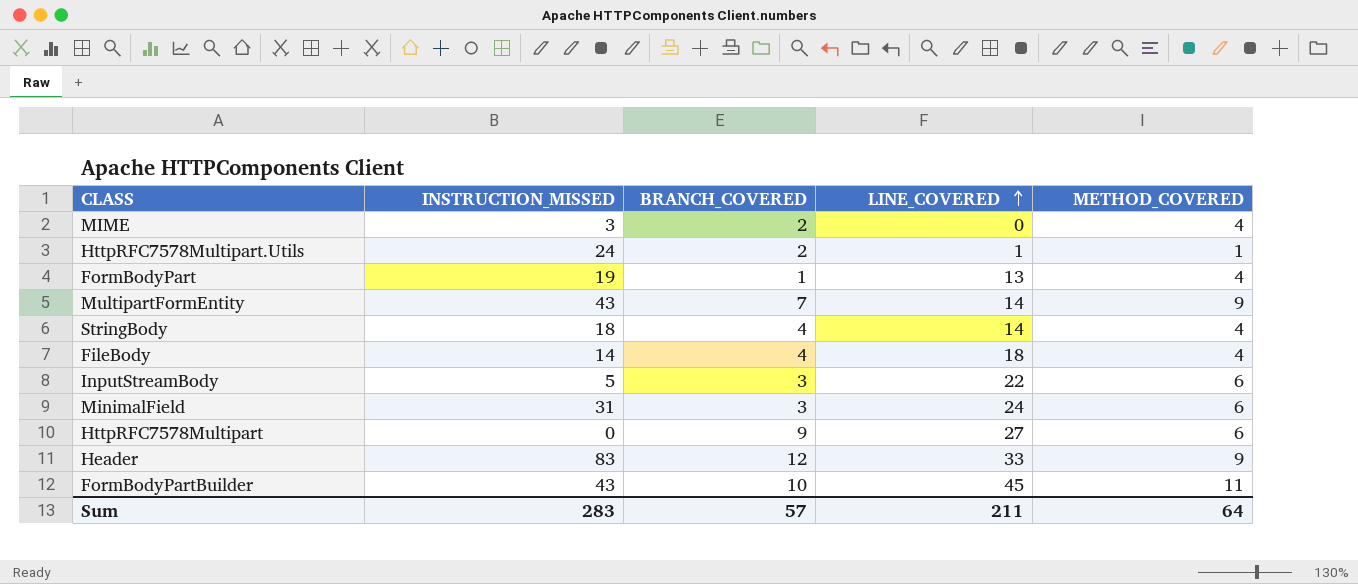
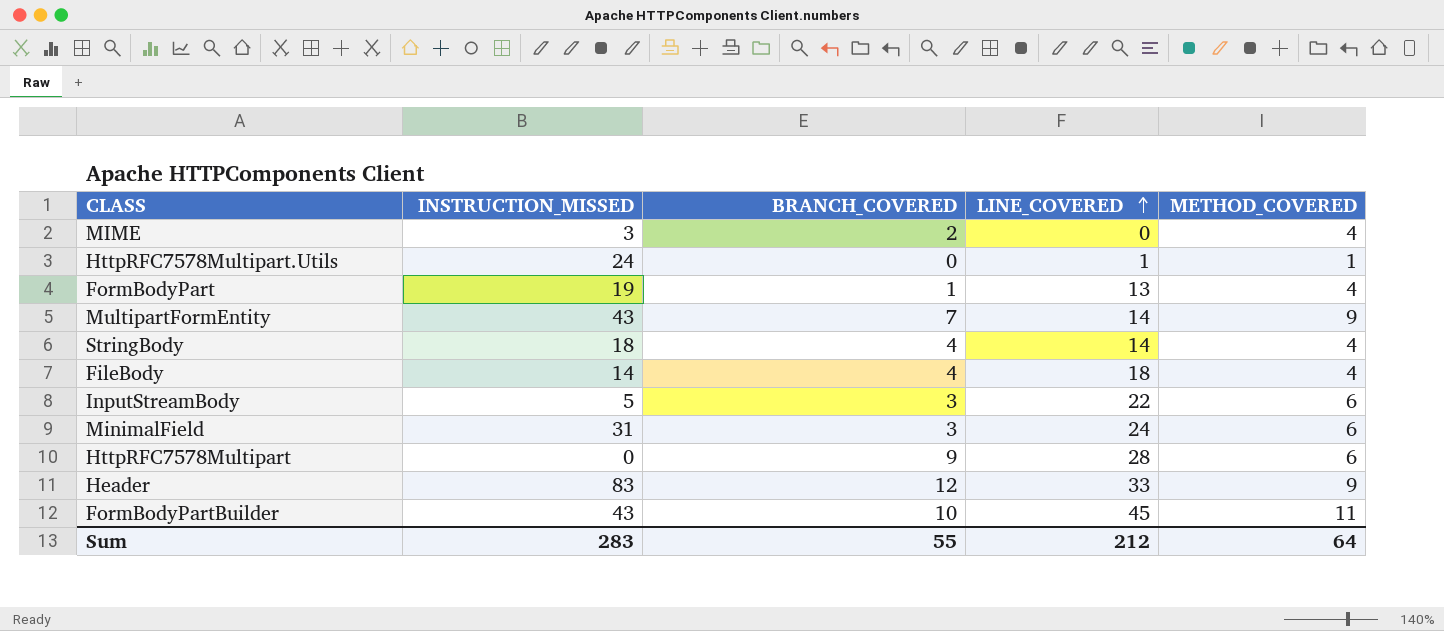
HttpRFC7578Multipart.Utils | BRANCH_COVERED: 2 -> 0
HttpRFC7578Multipart | LINE_COVERED: 27 -> 28
Sum | BRANCH_COVERED: 57 -> 55
Sum | LINE_COVERED: 211 -> 212

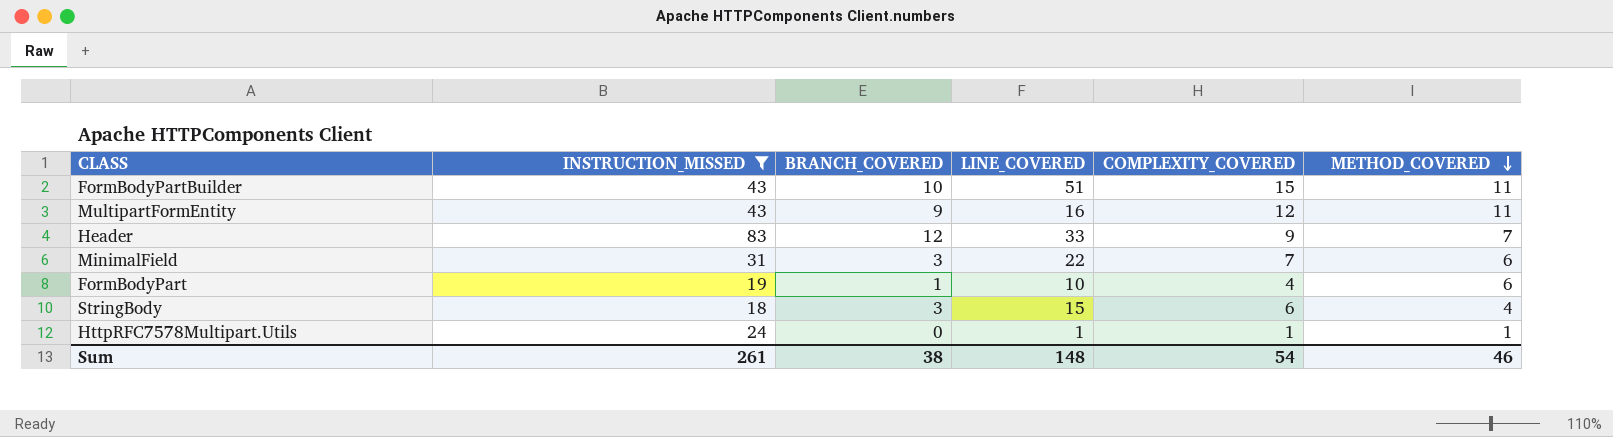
filter: none -> INSTRUCTION_MISSED >= 18
row order: LINE_COVERED ascending -> METHOD_COVERED descending
column COMPLEXITY_COVERED | position: none -> 5
FormBodyPartBuilder | LINE_COVERED: 45 -> 51
MultipartFormEntity | BRANCH_COVERED: 7 -> 9
MultipartFormEntity | LINE_COVERED: 14 -> 16
MultipartFormEntity | METHOD_COVERED: 9 -> 11
Header | METHOD_COVERED: 9 -> 7
MinimalField | LINE_COVERED: 24 -> 22
FormBodyPart | LINE_COVERED: 13 -> 10
FormBodyPart | METHOD_COVERED: 4 -> 6
StringBody | BRANCH_COVERED: 4 -> 3
StringBody | LINE_COVERED: 14 -> 15
Sum | INSTRUCTION_MISSED: 283 -> 261
Sum | BRANCH_COVERED: 55 -> 38
Sum | LINE_COVERED: 212 -> 148
Sum | METHOD_COVERED: 64 -> 46

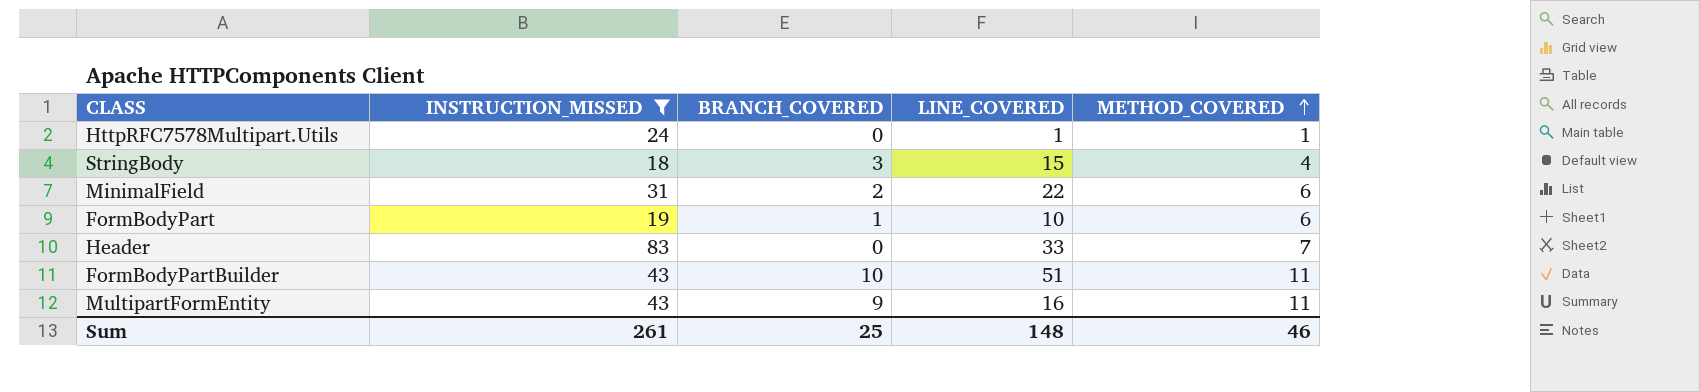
row order: METHOD_COVERED descending -> METHOD_COVERED ascending
column COMPLEXITY_COVERED | position: 5 -> none
MinimalField | BRANCH_COVERED: 3 -> 2
Header | BRANCH_COVERED: 12 -> 0
Sum | BRANCH_COVERED: 38 -> 25

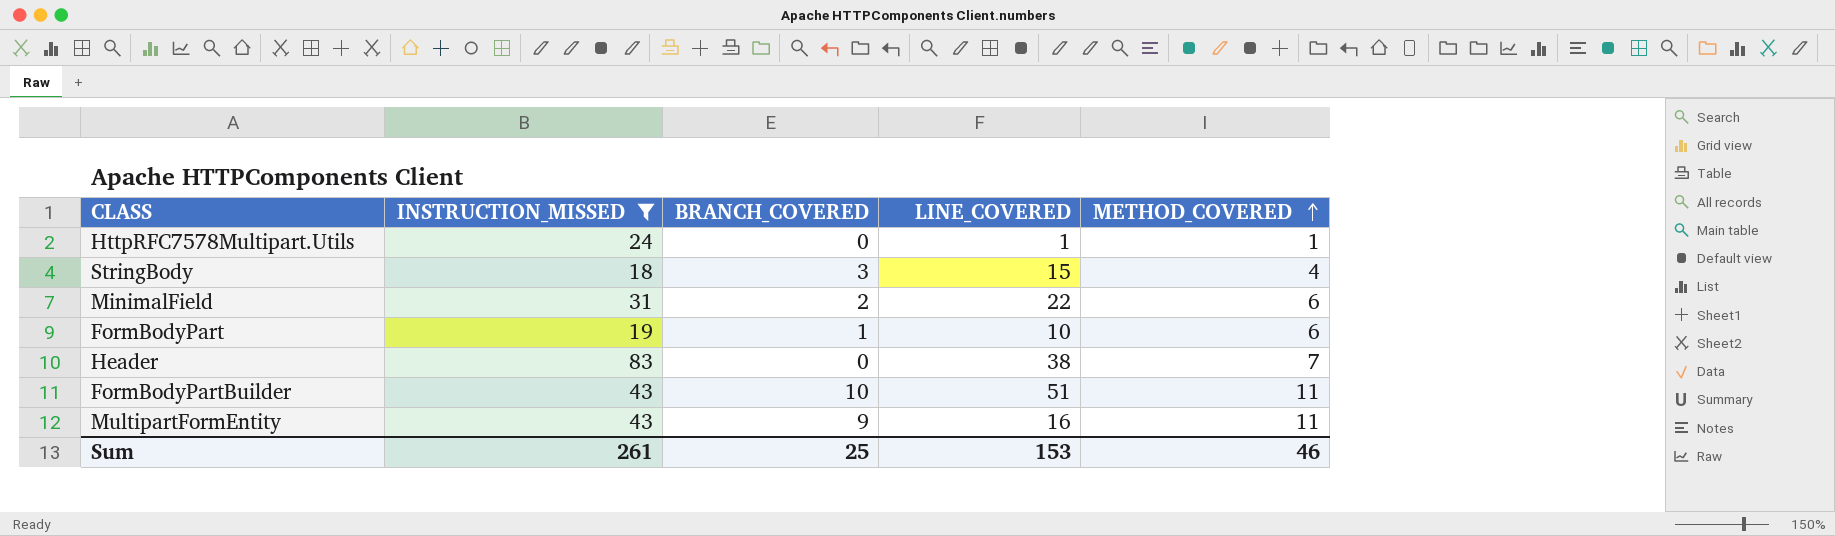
Header | LINE_COVERED: 33 -> 38
Sum | LINE_COVERED: 148 -> 153

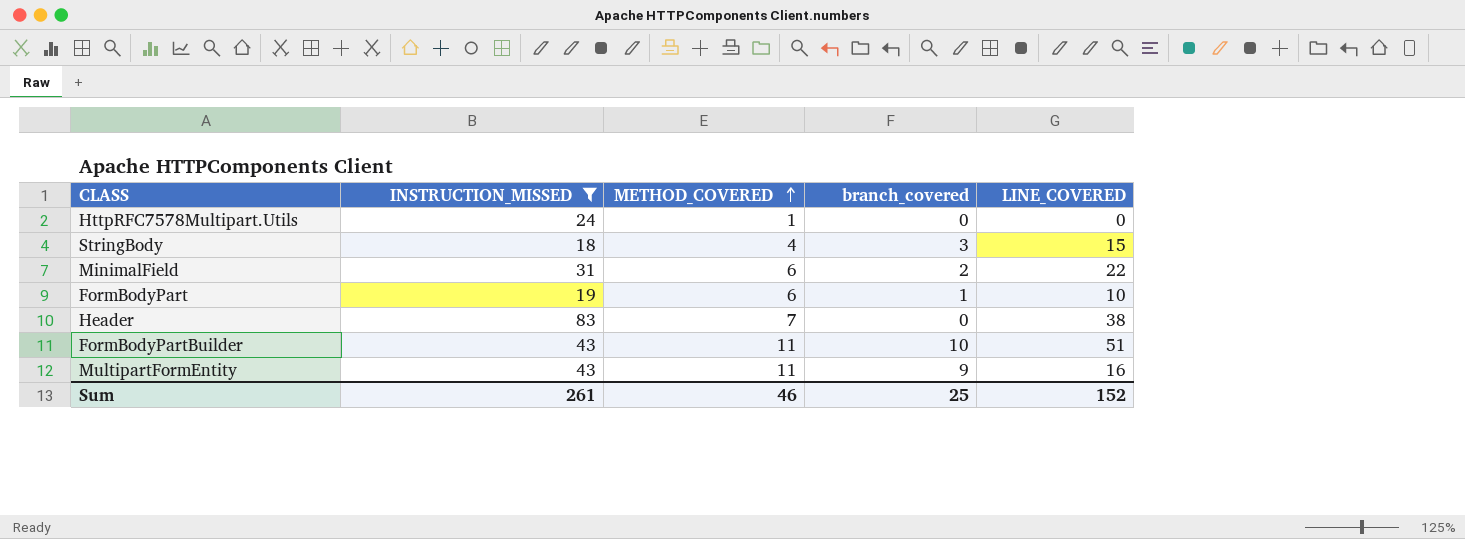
column METHOD_COVERED | position: 5 -> 3
column name: BRANCH_COVERED -> branch_covered
HttpRFC7578Multipart.Utils | LINE_COVERED: 1 -> 0
Sum | LINE_COVERED: 153 -> 152

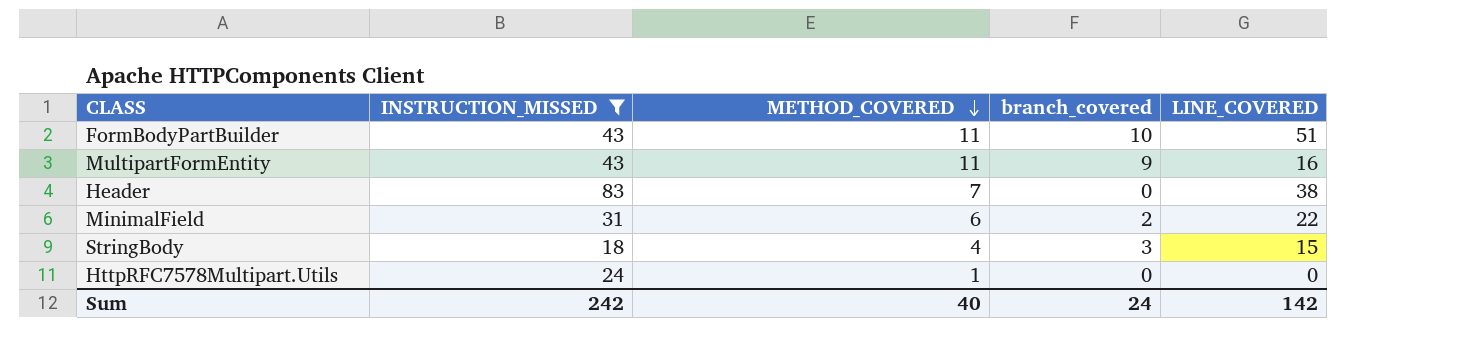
row order: METHOD_COVERED ascending -> METHOD_COVERED descending
row FormBodyPart: 19 | 6 | 1 | 10 -> none
Sum | INSTRUCTION_MISSED: 261 -> 242
Sum | METHOD_COVERED: 46 -> 40
Sum | branch_covered: 25 -> 24
Sum | LINE_COVERED: 152 -> 142

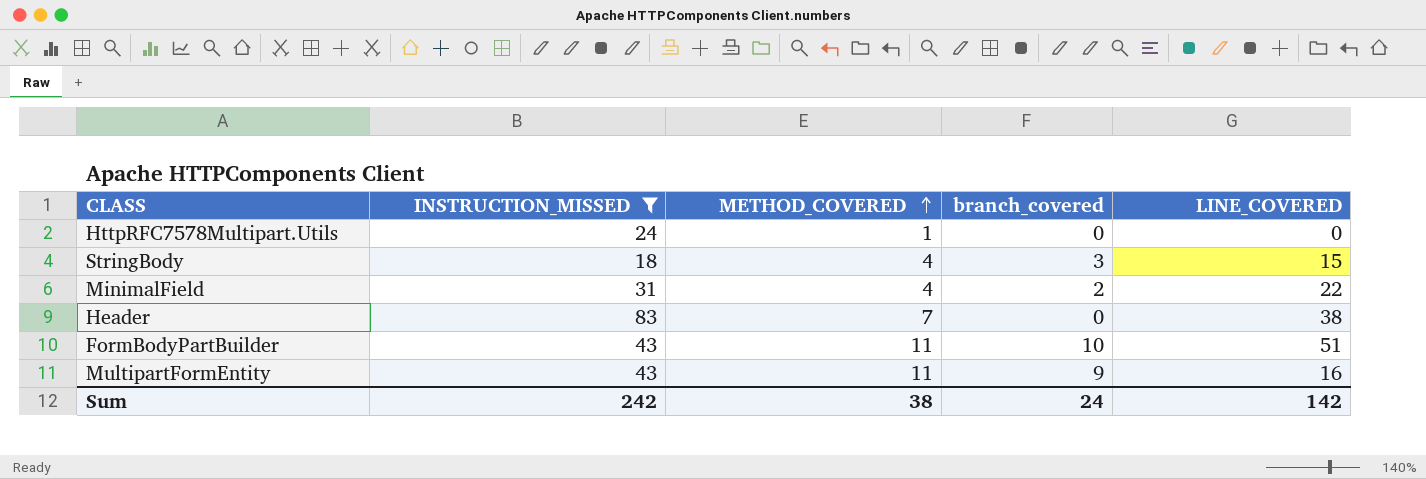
row order: METHOD_COVERED descending -> METHOD_COVERED ascending
MinimalField | METHOD_COVERED: 6 -> 4
Sum | METHOD_COVERED: 40 -> 38

